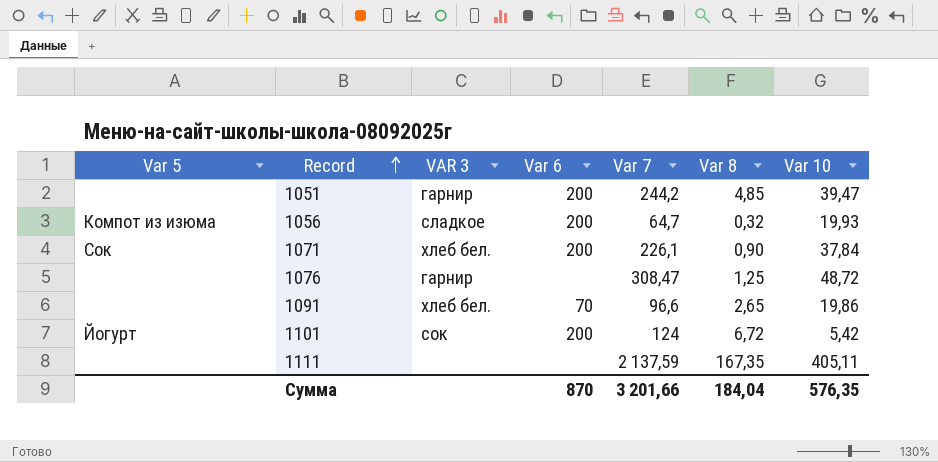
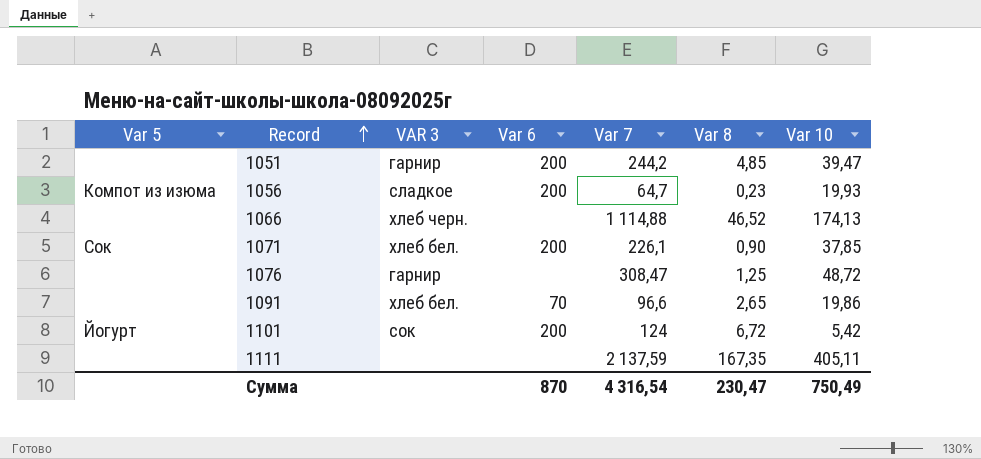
1056 | Var 8: 0,32 -> 0,23
row 1066: none -> none | хлеб черн. | none | 1 114,88 | 46,52 | 174,13
1071 | Var 10: 37,84 -> 37,85
Сумма | Var 7: 3 201,66 -> 4 316,54
Сумма | Var 8: 184,04 -> 230,47
Сумма | Var 10: 576,35 -> 750,49

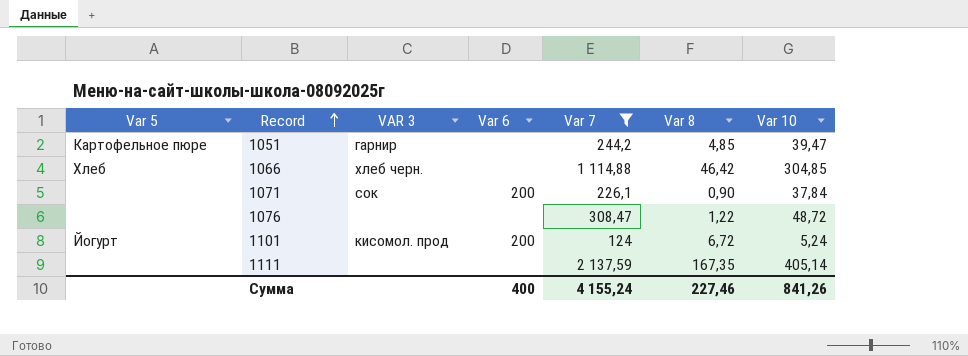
filter: none -> Var 7 >= 124
1051 | Var 5: none -> Картофельное пюре
1051 | Var 6: 200 -> none
1066 | Var 5: none -> Хлеб
1066 | Var 8: 46,52 -> 46,42
1066 | Var 10: 174,13 -> 304,85
1071 | Var 5: Сок -> none
1071 | VAR 3: хлеб бел. -> сок
1071 | Var 10: 37,85 -> 37,84
1076 | VAR 3: гарнир -> none
1076 | Var 8: 1,25 -> 1,22
1101 | VAR 3: сок -> кисомол. прод
1101 | Var 10: 5,42 -> 5,24
1111 | Var 10: 405,11 -> 405,14
Сумма | Var 6: 870 -> 400
Сумма | Var 7: 4 316,54 -> 4 155,24
Сумма | Var 8: 230,47 -> 227,46
Сумма | Var 10: 750,49 -> 841,26

